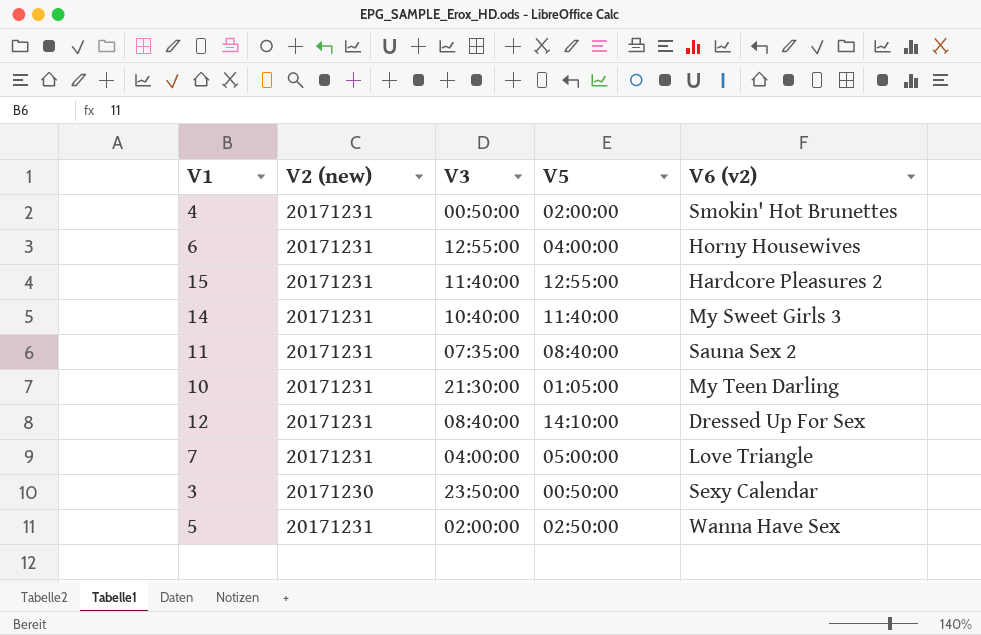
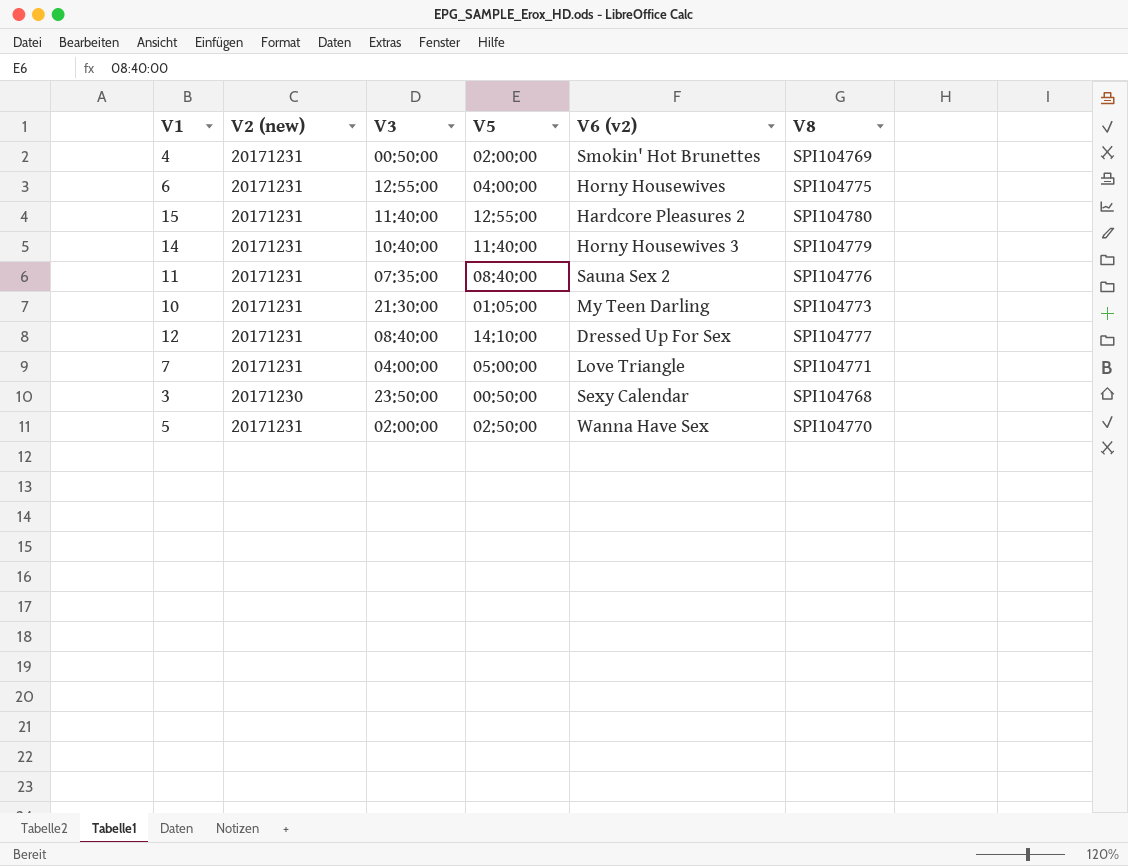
column V8 | position: none -> 6
14 | V6 (v2): My Sweet Girls 3 -> Horny Housewives 3

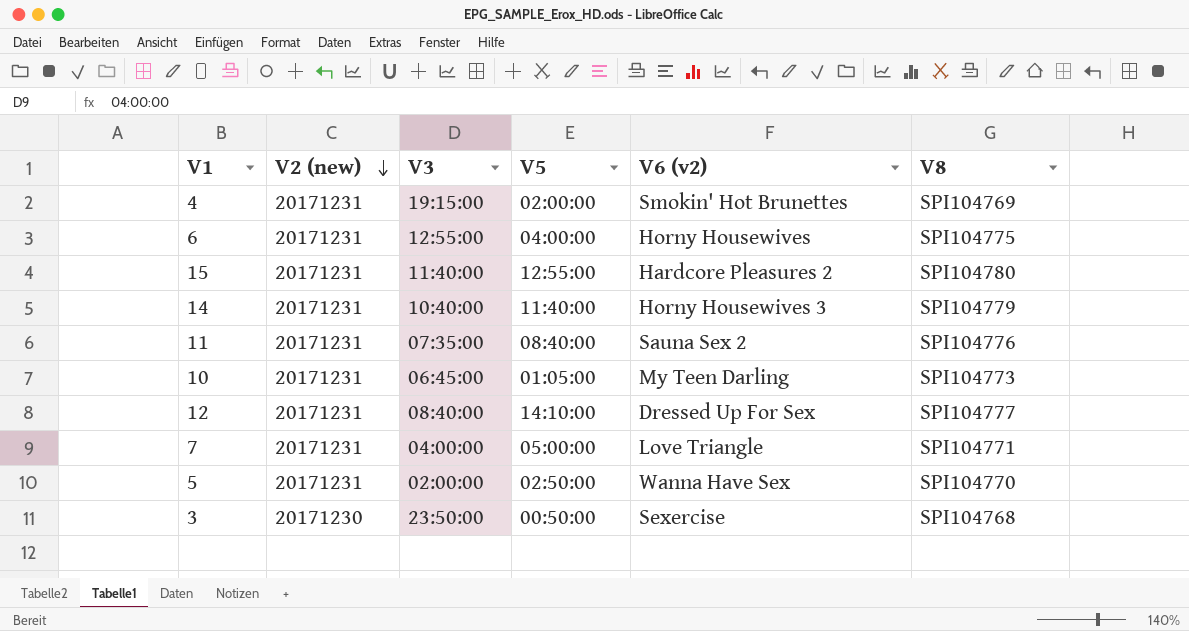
row order: none -> V2 (new) descending
4 | V3: 00:50:00 -> 19:15:00
10 | V3: 21:30:00 -> 06:45:00
3 | V6 (v2): Sexy Calendar -> Sexercise

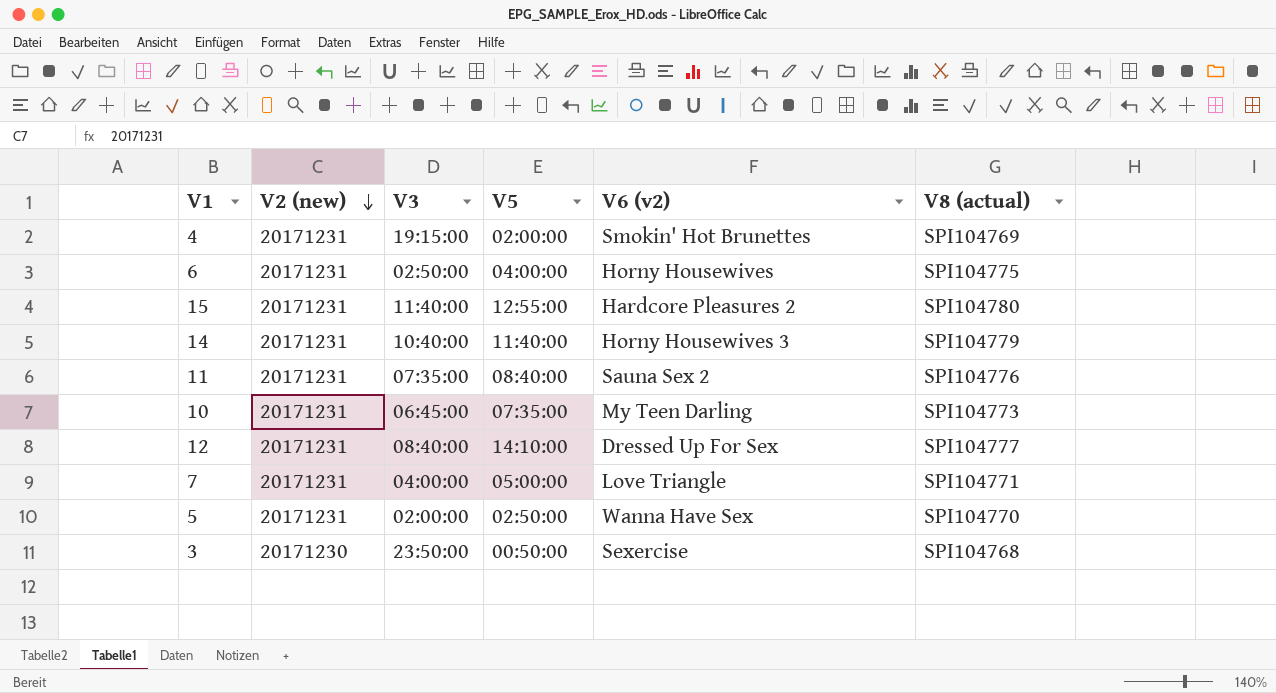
column name: V8 -> V8 (actual)
6 | V3: 12:55:00 -> 02:50:00
10 | V5: 01:05:00 -> 07:35:00

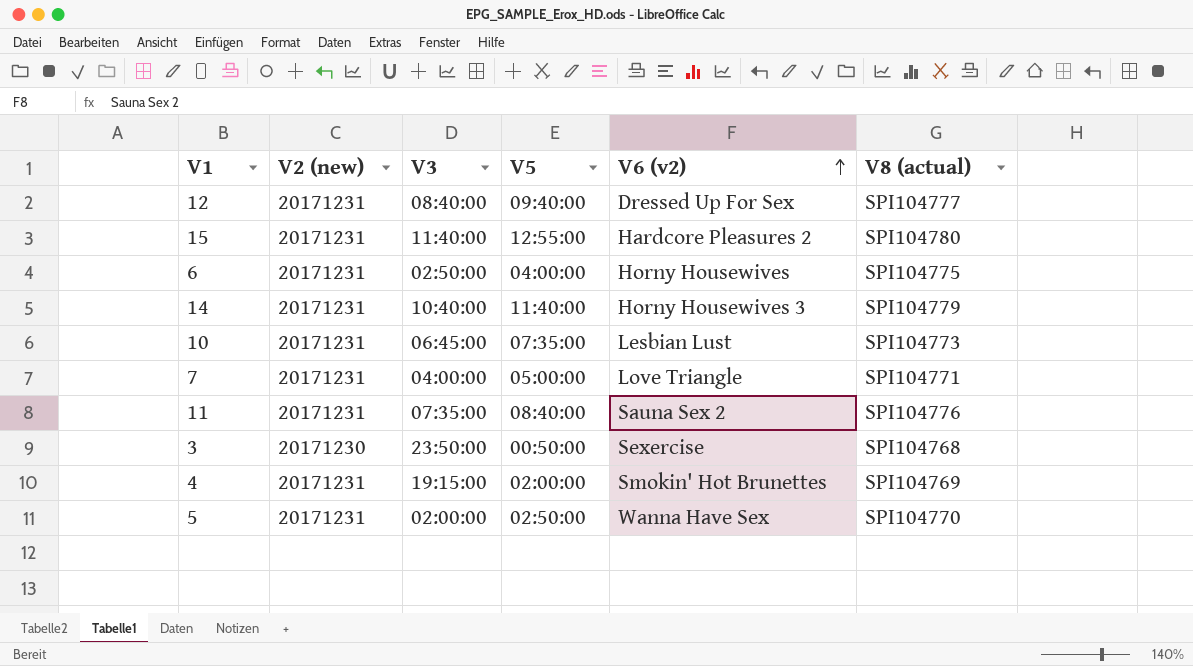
row order: V2 (new) descending -> V6 (v2) ascending
12 | V5: 14:10:00 -> 09:40:00
10 | V6 (v2): My Teen Darling -> Lesbian Lust

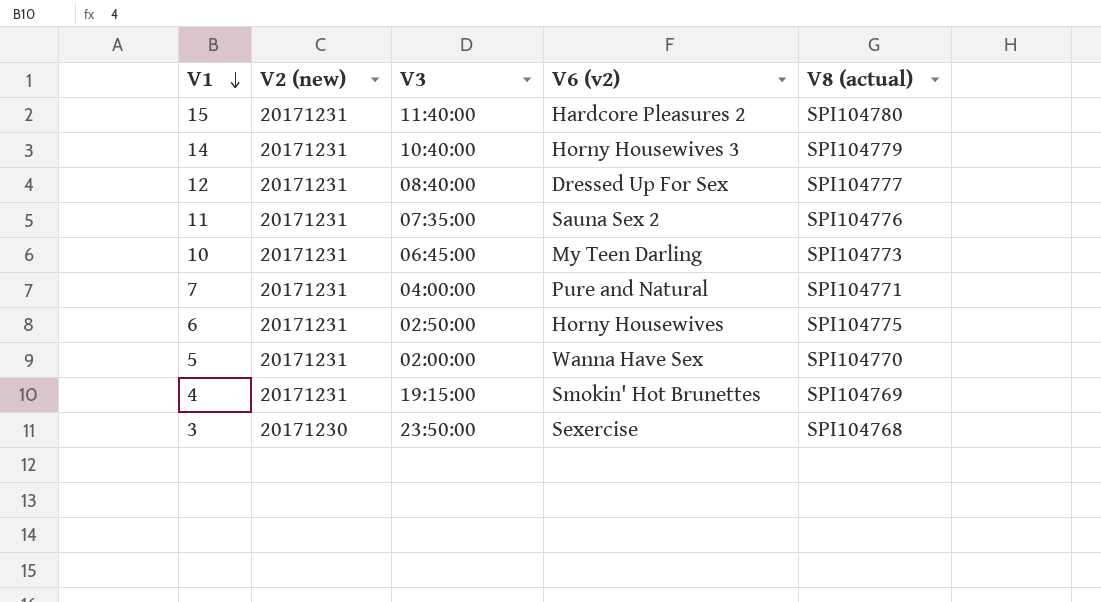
row order: V6 (v2) ascending -> V1 descending
column V5 | position: 4 -> none
10 | V6 (v2): Lesbian Lust -> My Teen Darling
7 | V6 (v2): Love Triangle -> Pure and Natural

